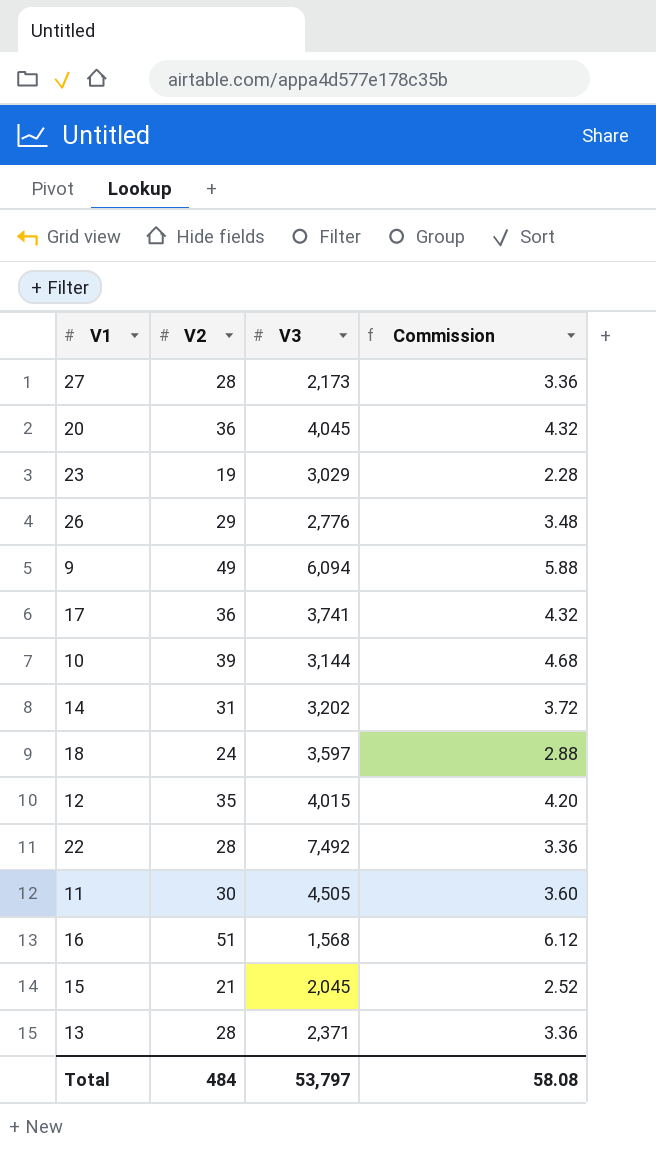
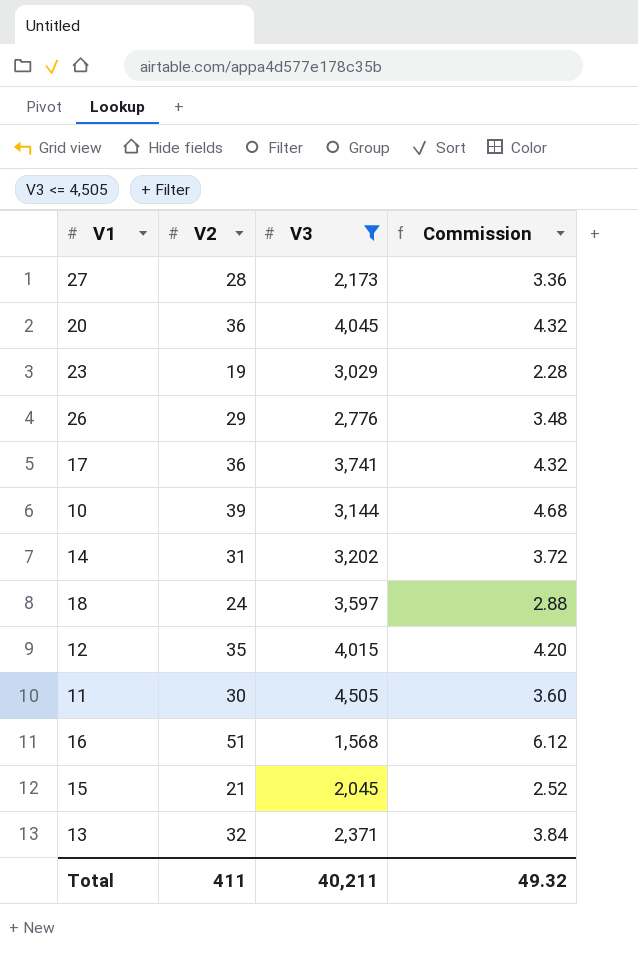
filter: none -> V3 <= 4,505
13 | V2: 28 -> 32
13 | Commission: 3.36 -> 3.84
Total | V2: 484 -> 411
Total | V3: 53,797 -> 40,211
Total | Commission: 58.08 -> 49.32

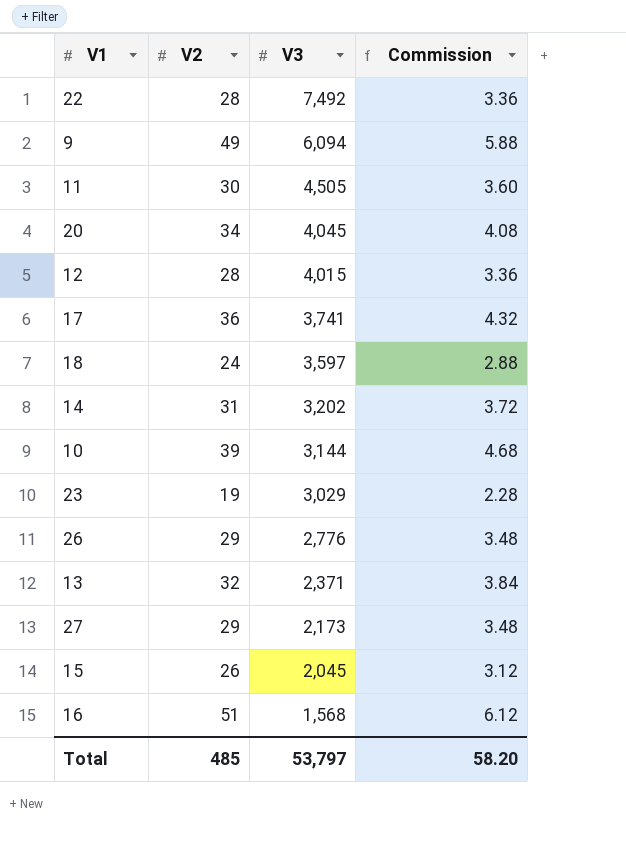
filter: V3 <= 4,505 -> none
row order: none -> V3 descending
20 | V2: 36 -> 34
20 | Commission: 4.32 -> 4.08
12 | V2: 35 -> 28
12 | Commission: 4.20 -> 3.36
27 | V2: 28 -> 29
27 | Commission: 3.36 -> 3.48
15 | V2: 21 -> 26
15 | Commission: 2.52 -> 3.12
Total | V2: 411 -> 485
Total | V3: 40,211 -> 53,797
Total | Commission: 49.32 -> 58.20

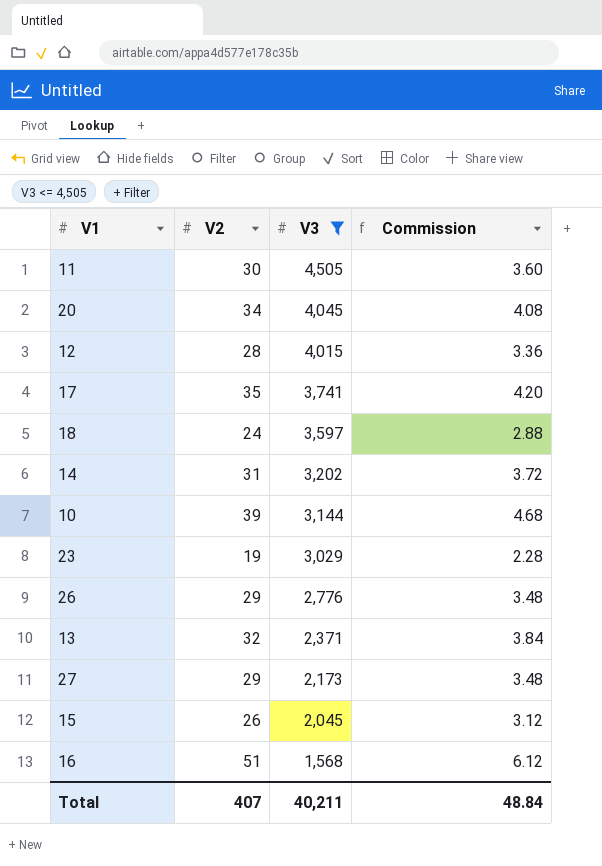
filter: none -> V3 <= 4,505
17 | V2: 36 -> 35
17 | Commission: 4.32 -> 4.20
Total | V2: 485 -> 407
Total | V3: 53,797 -> 40,211
Total | Commission: 58.20 -> 48.84

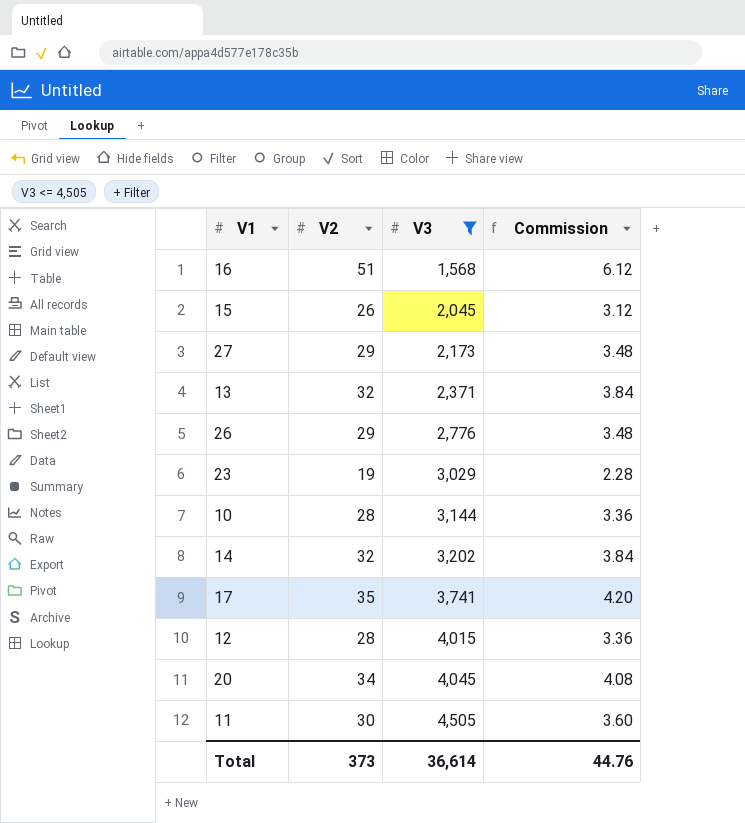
row order: V3 descending -> V3 ascending
row 18: 24 | 3,597 | 2.88 -> none
10 | V2: 39 -> 28
10 | Commission: 4.68 -> 3.36
14 | V2: 31 -> 32
14 | Commission: 3.72 -> 3.84
Total | V2: 407 -> 373
Total | V3: 40,211 -> 36,614
Total | Commission: 48.84 -> 44.76

